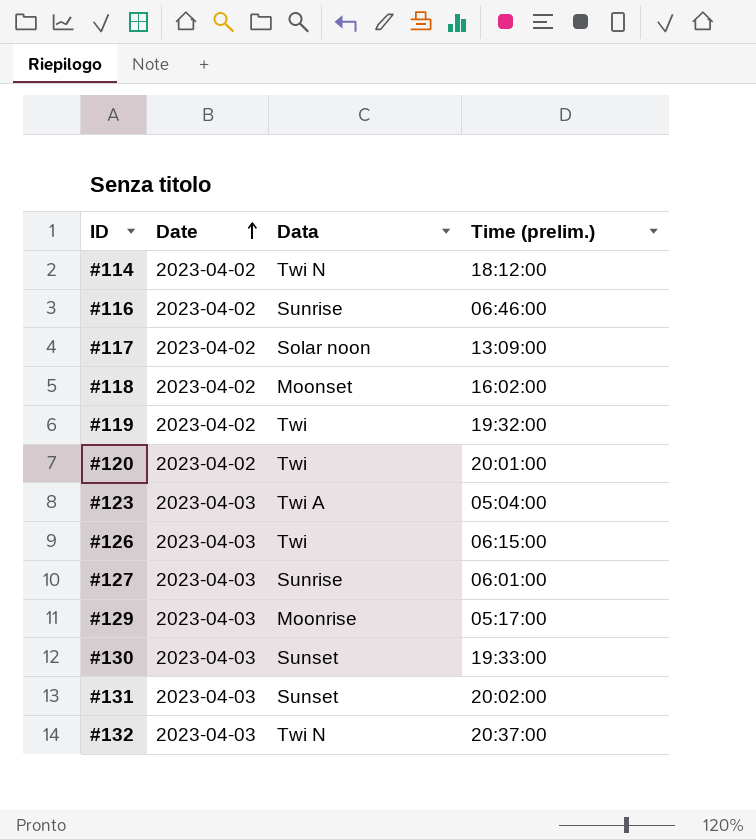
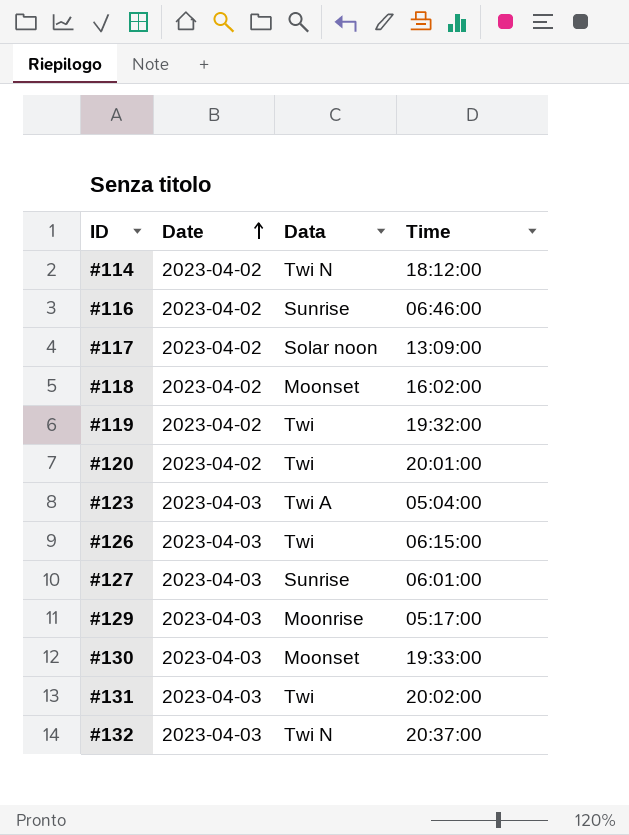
column name: Time (prelim.) -> Time
#130 | Data: Sunset -> Moonset
#131 | Data: Sunset -> Twi

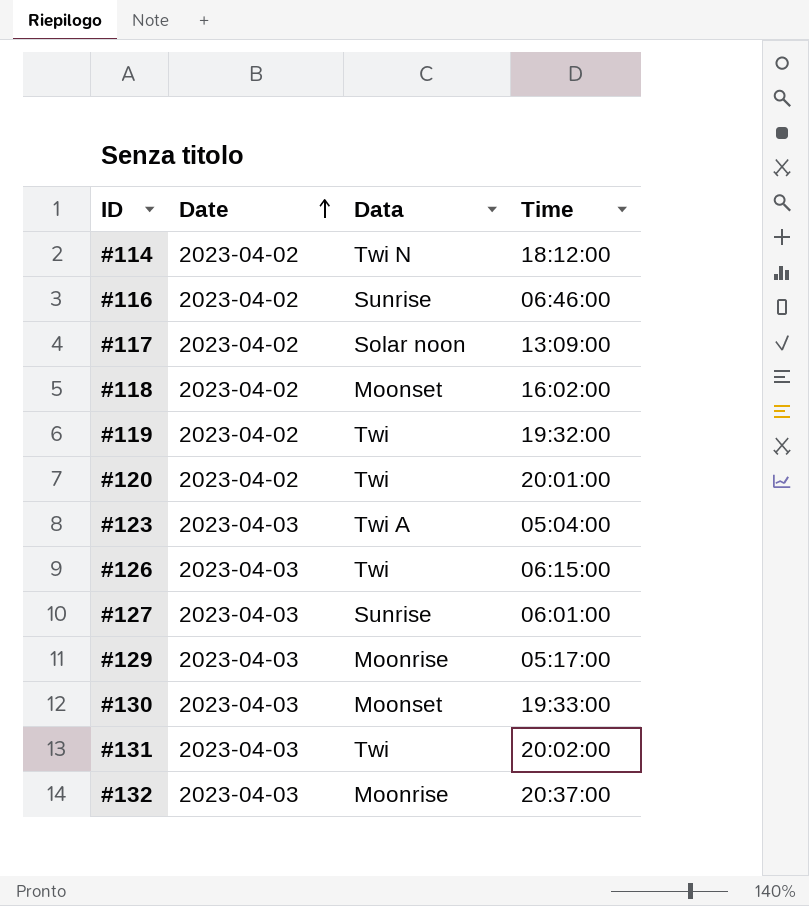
#132 | Data: Twi N -> Moonrise

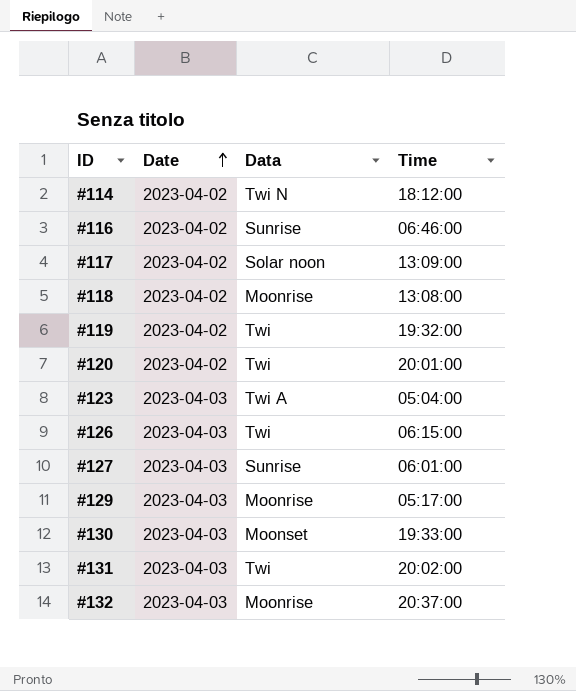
#118 | Data: Moonset -> Moonrise
#118 | Time: 16:02:00 -> 13:08:00

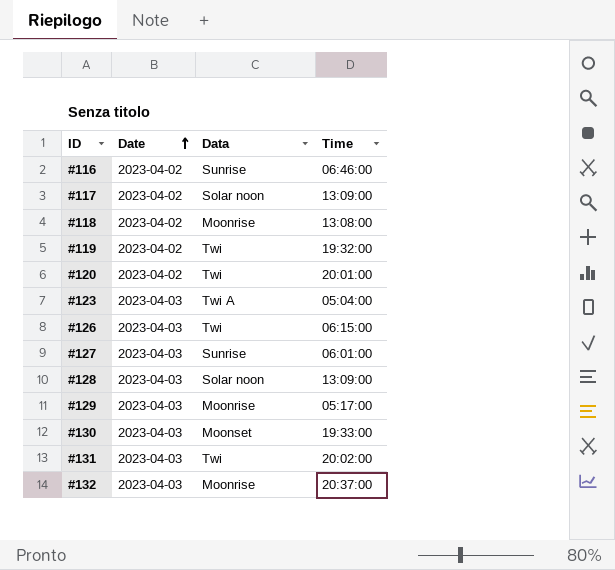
row #114: 2023-04-02 | Twi N | 18:12:00 -> none
row #128: none -> 2023-04-03 | Solar noon | 13:09:00

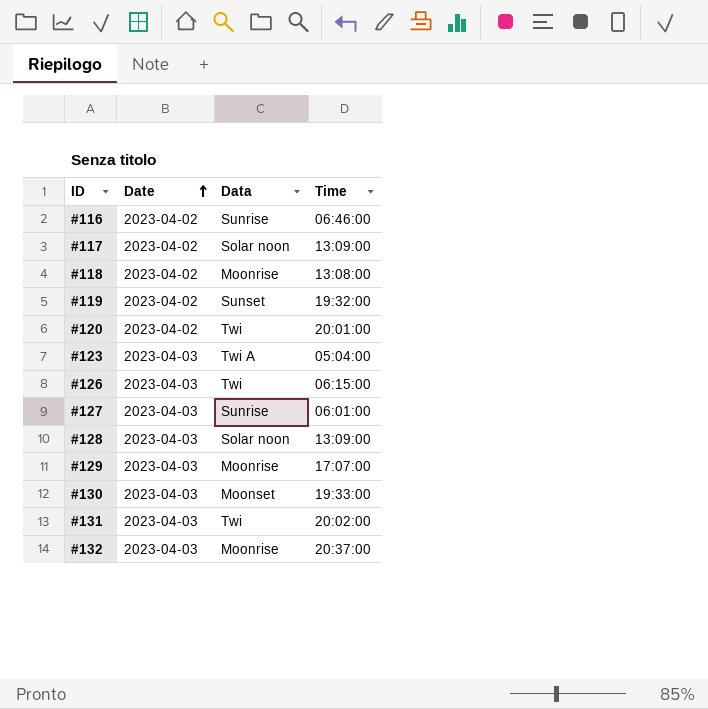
#119 | Data: Twi -> Sunset
#129 | Time: 05:17:00 -> 17:07:00

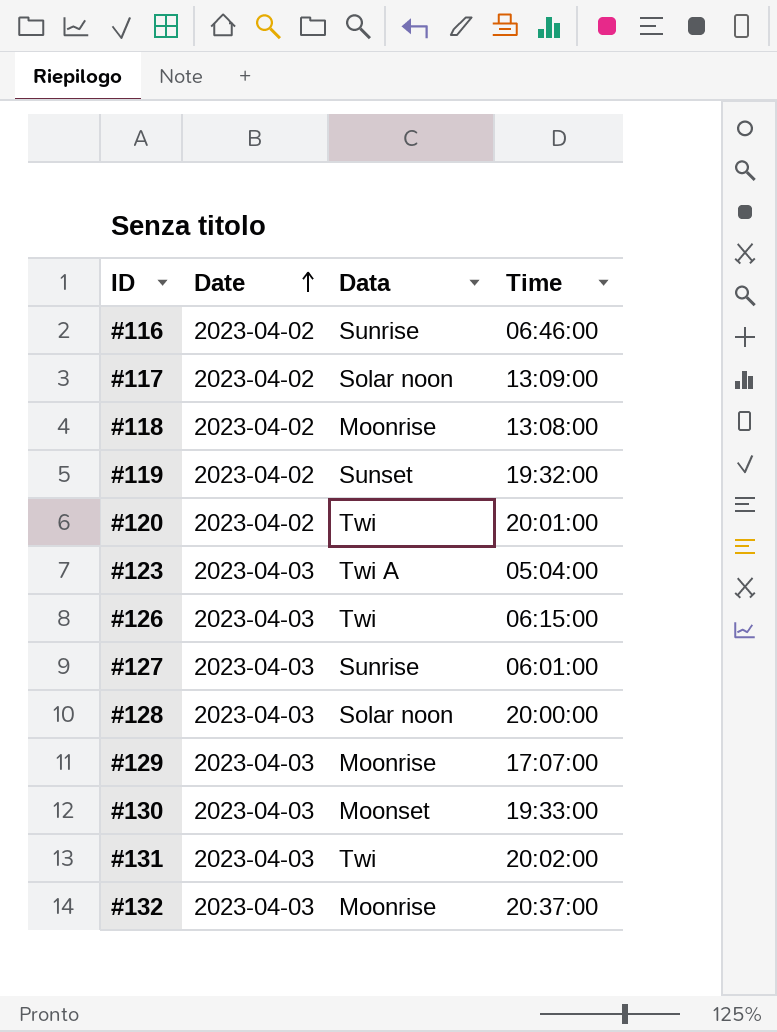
#128 | Time: 13:09:00 -> 20:00:00

